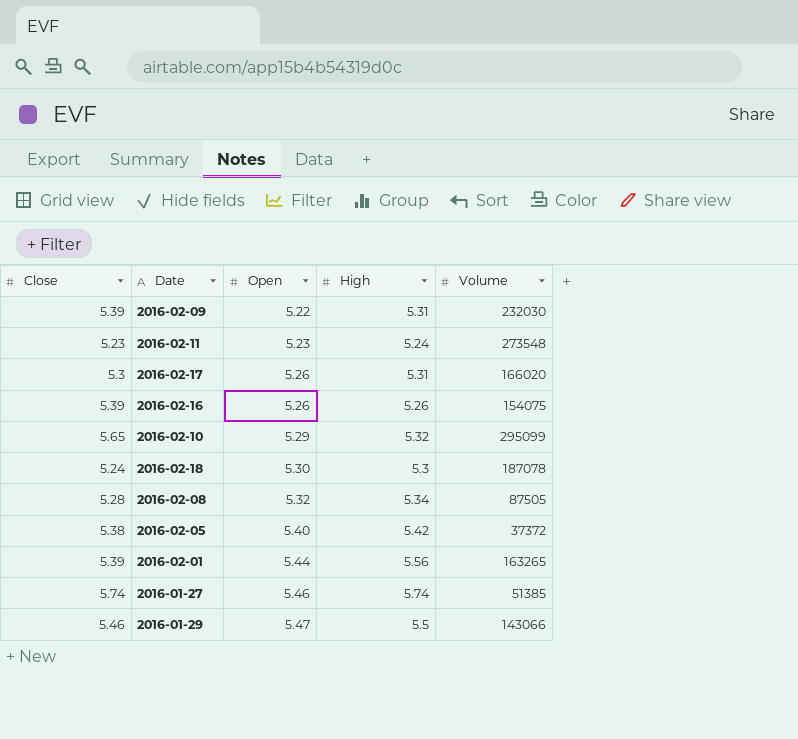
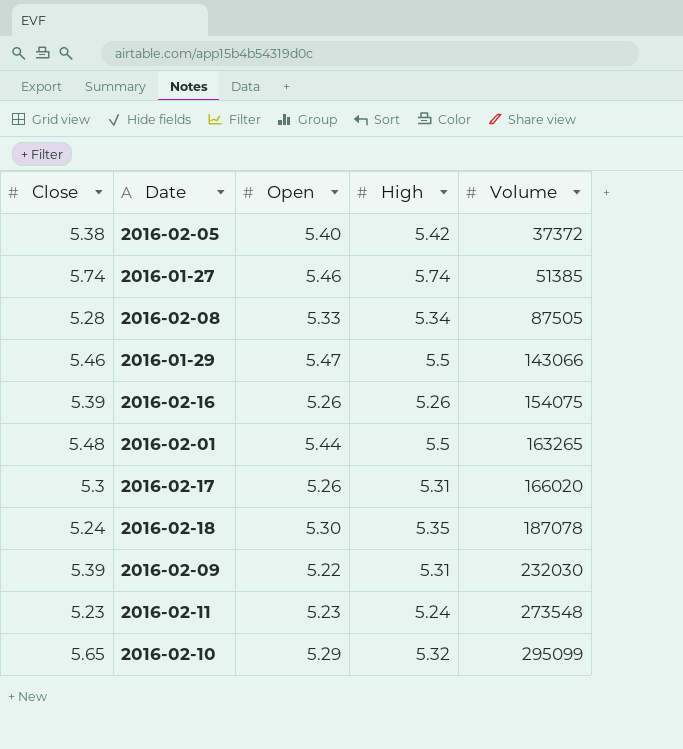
row order: Open ascending -> Volume ascending
2016-02-08 | Open: 5.32 -> 5.33
2016-02-01 | Close: 5.39 -> 5.48
2016-02-01 | High: 5.56 -> 5.5
2016-02-18 | High: 5.3 -> 5.35

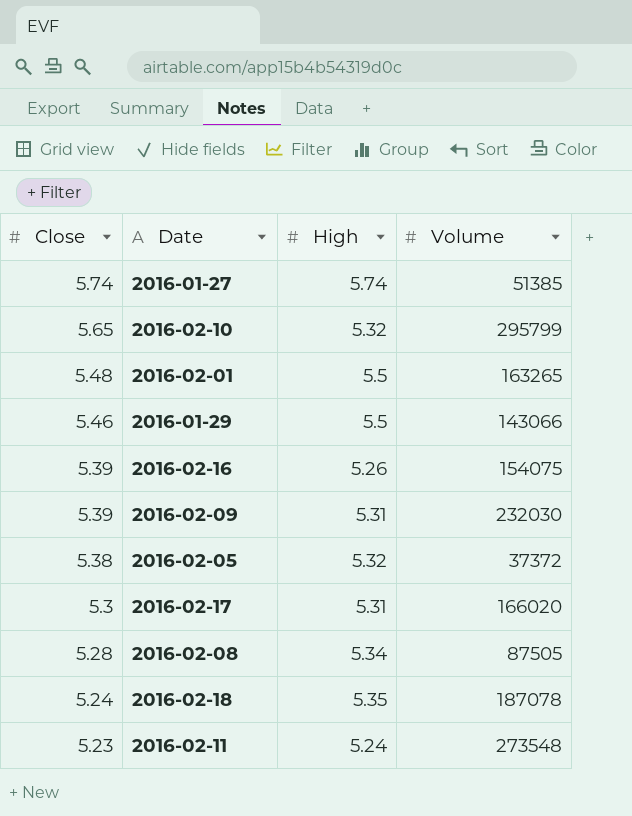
row order: Volume ascending -> Close descending
column Open | position: 3 -> none
2016-02-10 | Volume: 295099 -> 295799
2016-02-05 | High: 5.42 -> 5.32

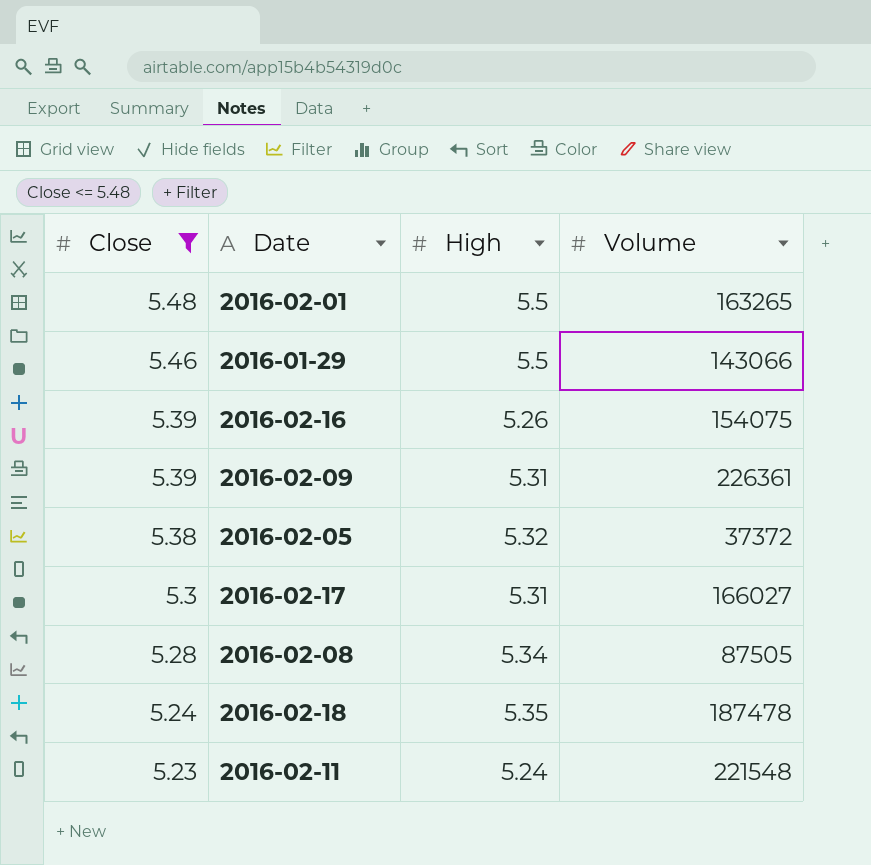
filter: none -> Close <= 5.48
2016-02-09 | Volume: 232030 -> 226361
2016-02-17 | Volume: 166020 -> 166027
2016-02-18 | Volume: 187078 -> 187478
2016-02-11 | Volume: 273548 -> 221548

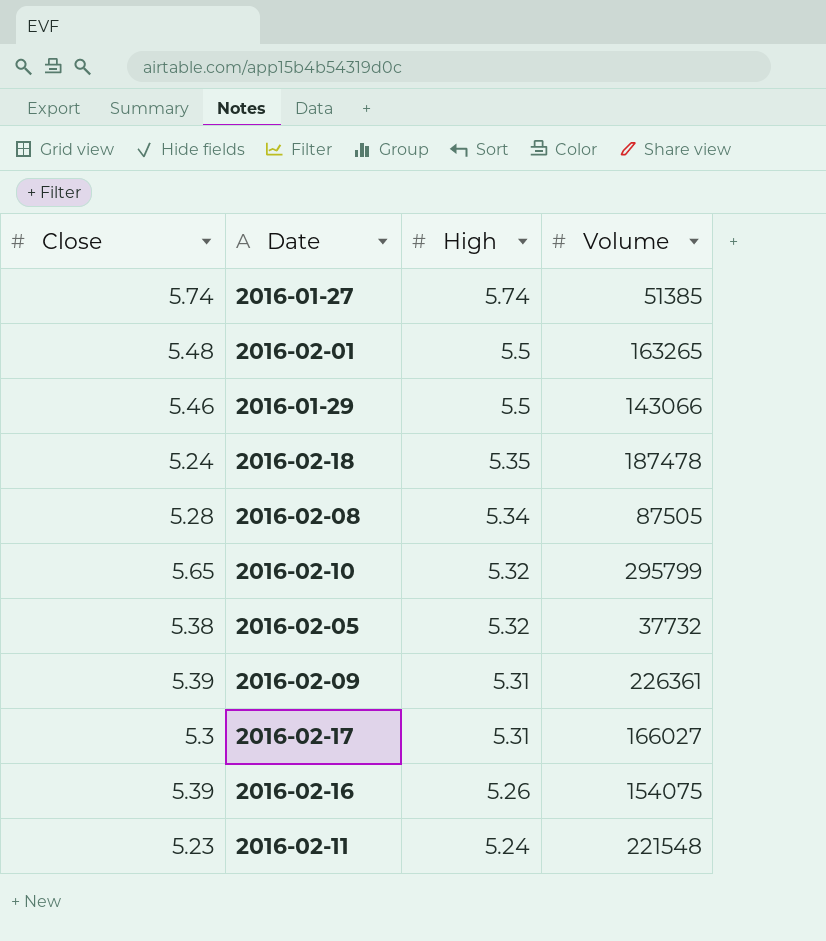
filter: Close <= 5.48 -> none
row order: Close descending -> High descending
2016-02-05 | Volume: 37372 -> 37732

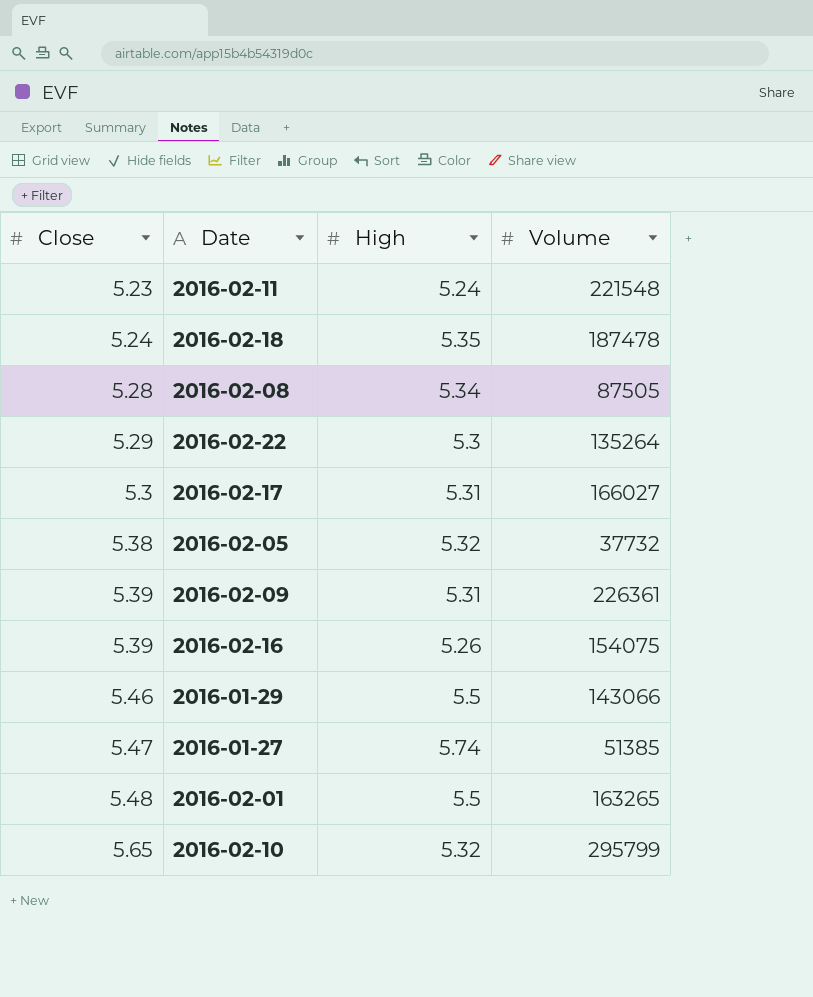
row order: High descending -> Close ascending
row 2016-02-22: none -> 5.29 | 5.3 | 135264
2016-01-27 | Close: 5.74 -> 5.47

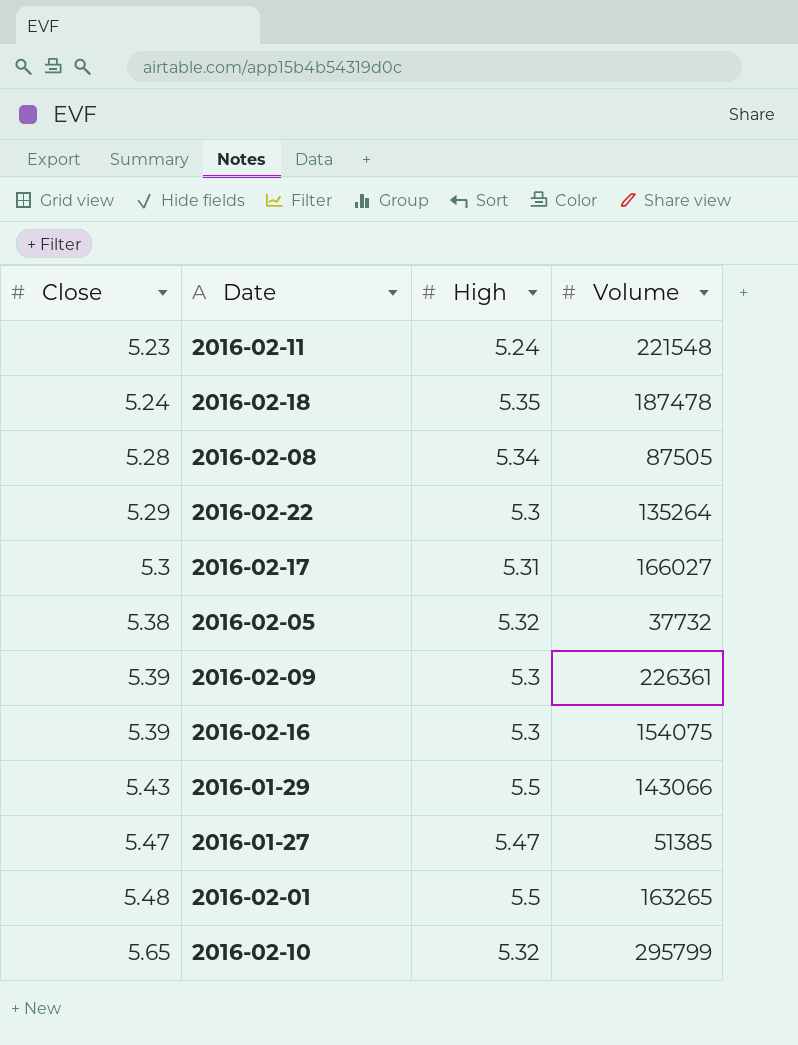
2016-02-09 | High: 5.31 -> 5.3
2016-02-16 | High: 5.26 -> 5.3
2016-01-29 | Close: 5.46 -> 5.43
2016-01-27 | High: 5.74 -> 5.47

